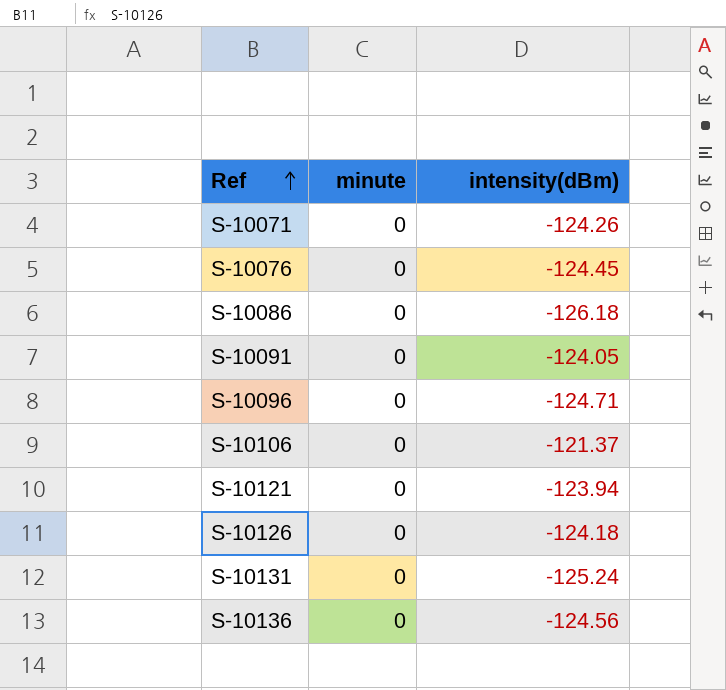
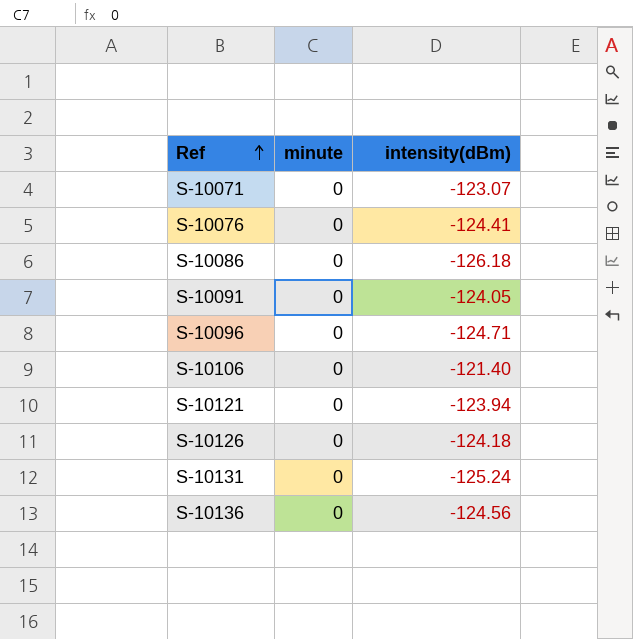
S-10071 | intensity(dBm): -124.26 -> -123.07
S-10076 | intensity(dBm): -124.45 -> -124.41
S-10106 | intensity(dBm): -121.37 -> -121.40

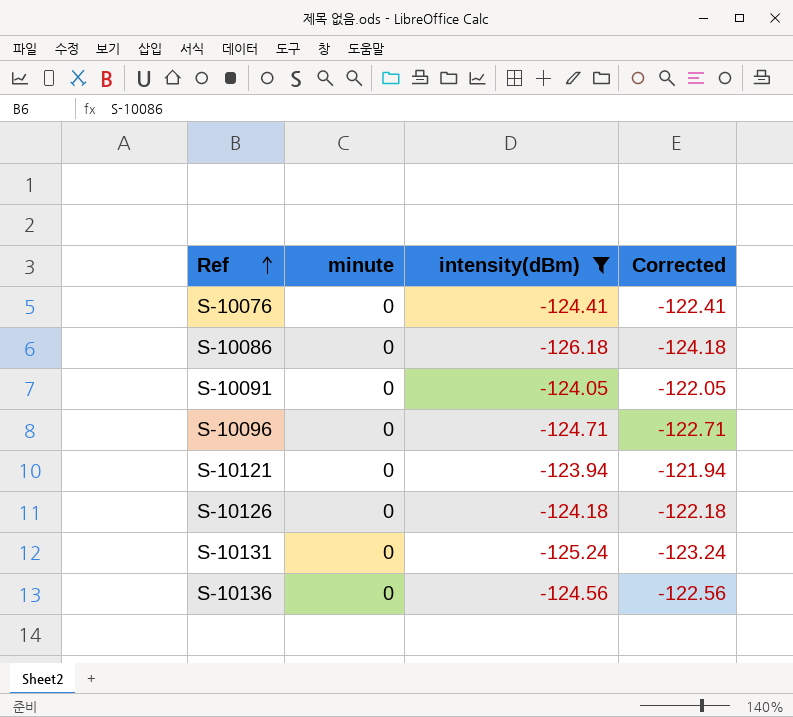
filter: none -> intensity(dBm) <= -123.94
column Corrected | formula: none -> [intensity(dBm)] + 2

